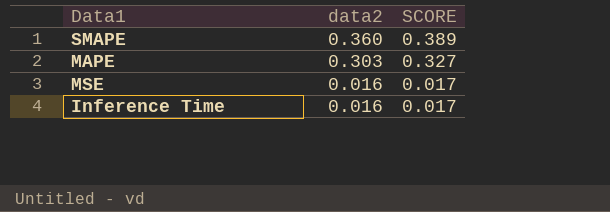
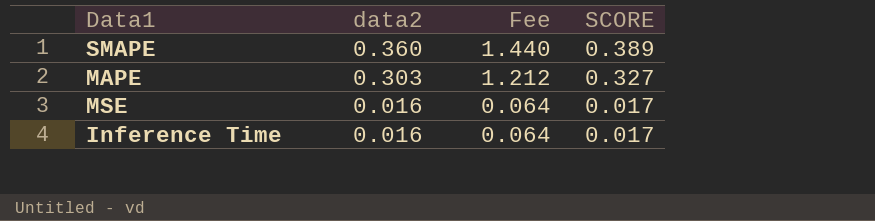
column Fee | formula: none -> [data2] * 4

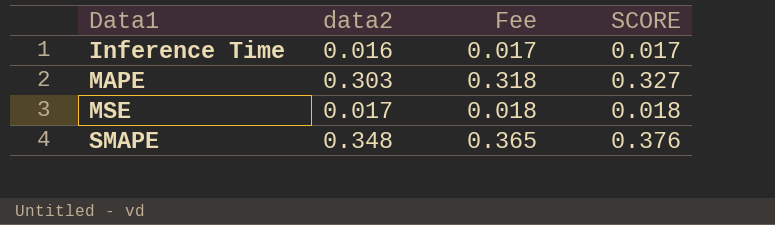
row order: data2 descending -> Data1 ascending
column Fee | formula: [data2] * 4 -> [data2] * 1.05
MSE | data2: 0.016 -> 0.017
MSE | SCORE: 0.017 -> 0.018
SMAPE | data2: 0.360 -> 0.348
SMAPE | SCORE: 0.389 -> 0.376

